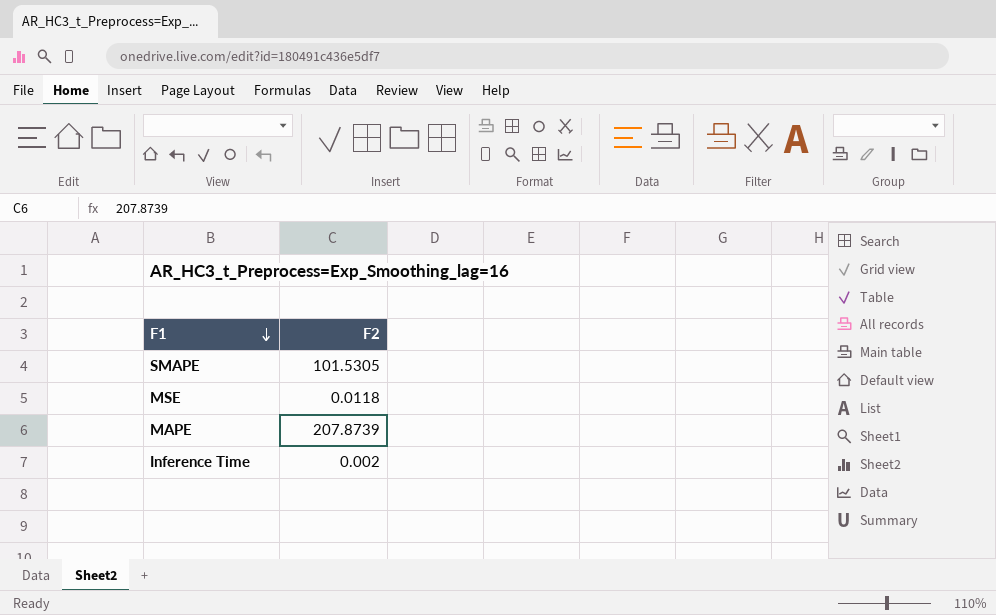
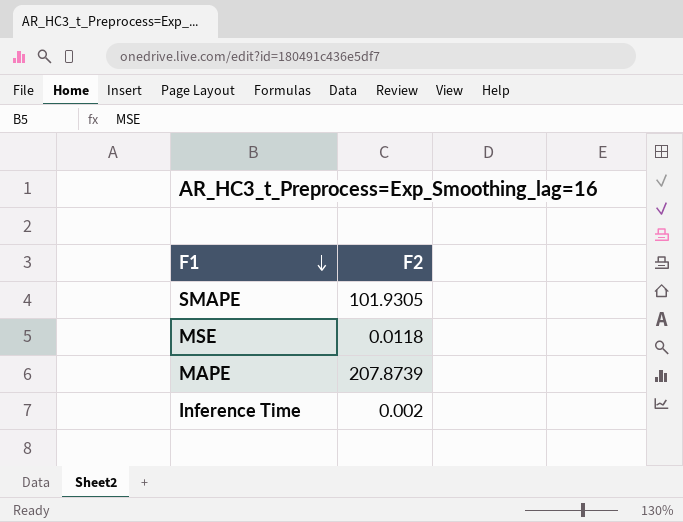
SMAPE | F2: 101.5305 -> 101.9305

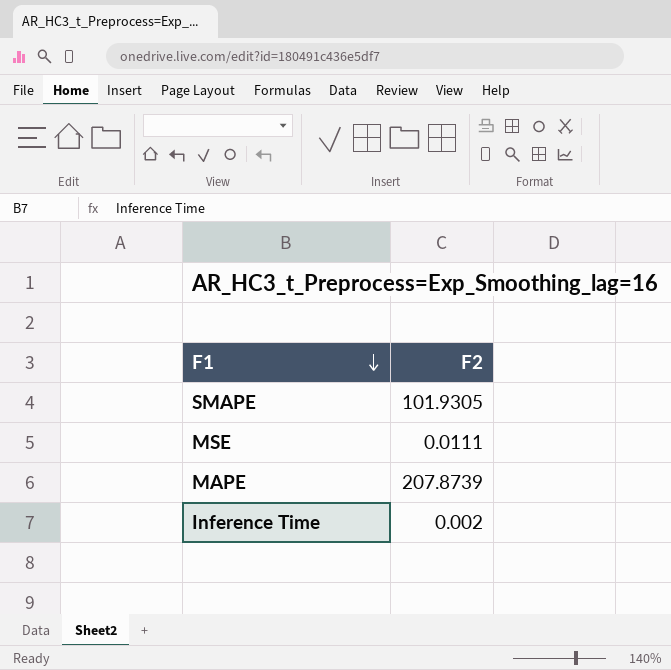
MSE | F2: 0.0118 -> 0.0111

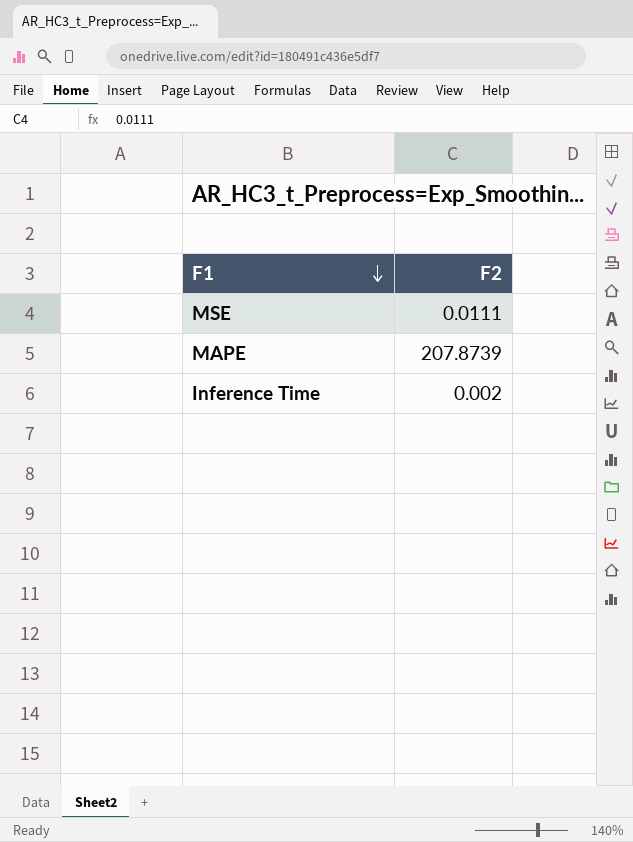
row SMAPE: 101.9305 -> none

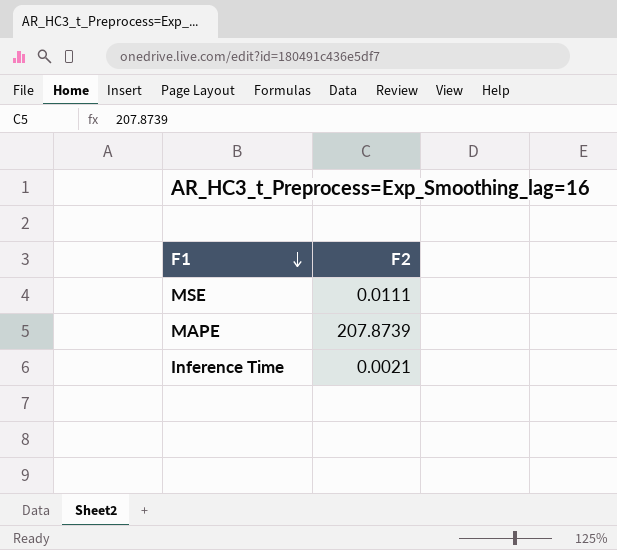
Inference Time | F2: 0.002 -> 0.0021

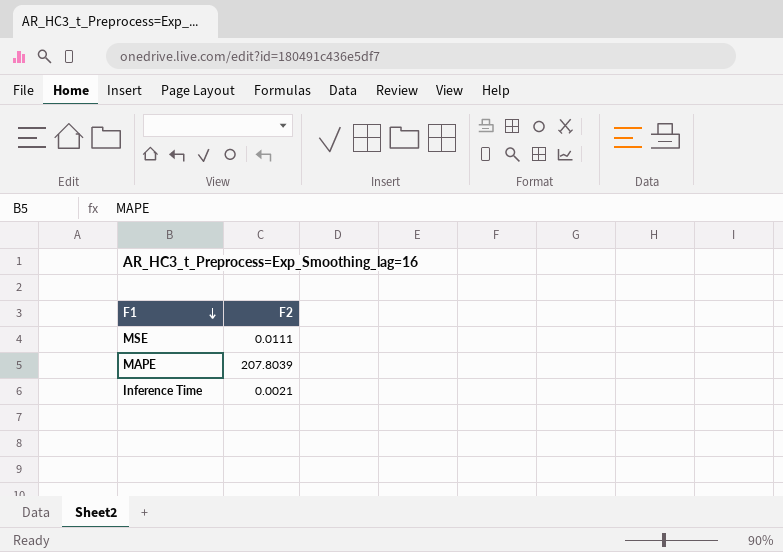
MAPE | F2: 207.8739 -> 207.8039

